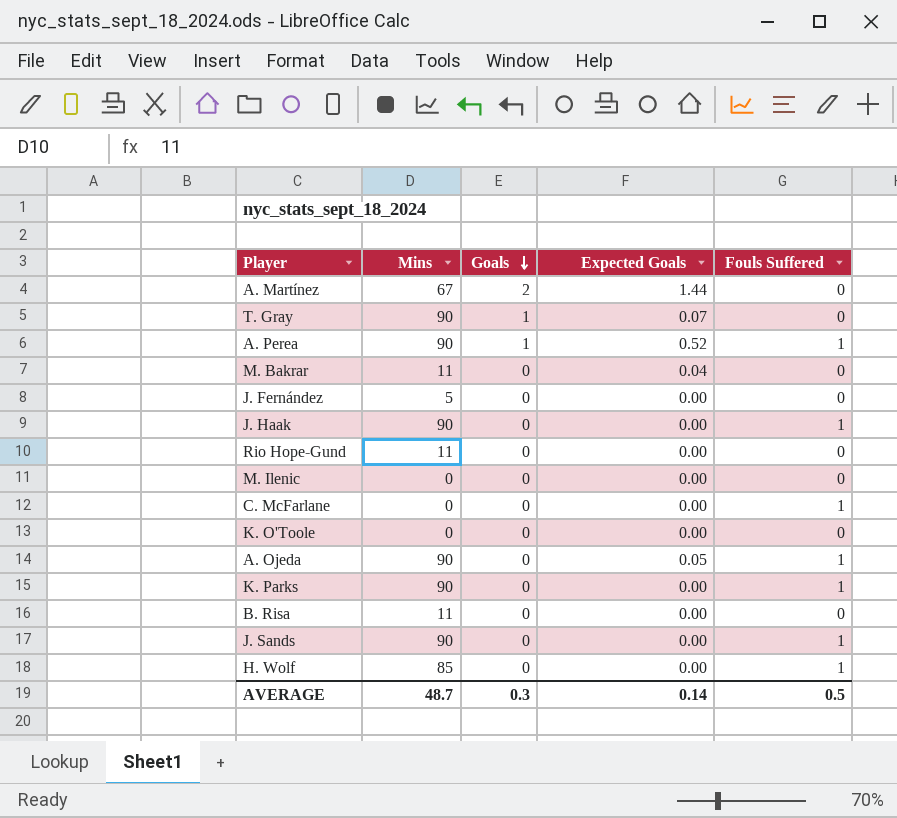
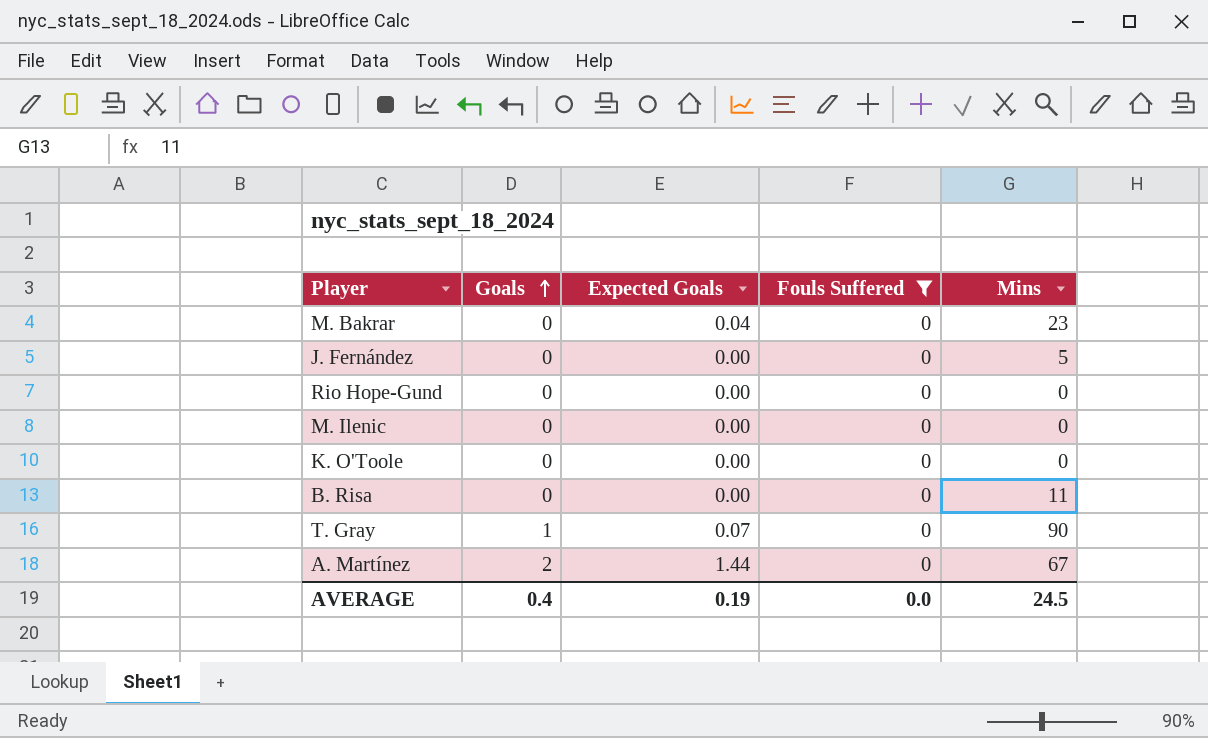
filter: none -> Fouls Suffered = 0
row order: Goals descending -> Goals ascending
column Mins | position: 2 -> 5
M. Bakrar | Mins: 11 -> 23
Rio Hope-Gund | Mins: 11 -> 0
AVERAGE | Goals: 0.3 -> 0.4
AVERAGE | Expected Goals: 0.14 -> 0.19
AVERAGE | Fouls Suffered: 0.5 -> 0.0
AVERAGE | Mins: 48.7 -> 24.5

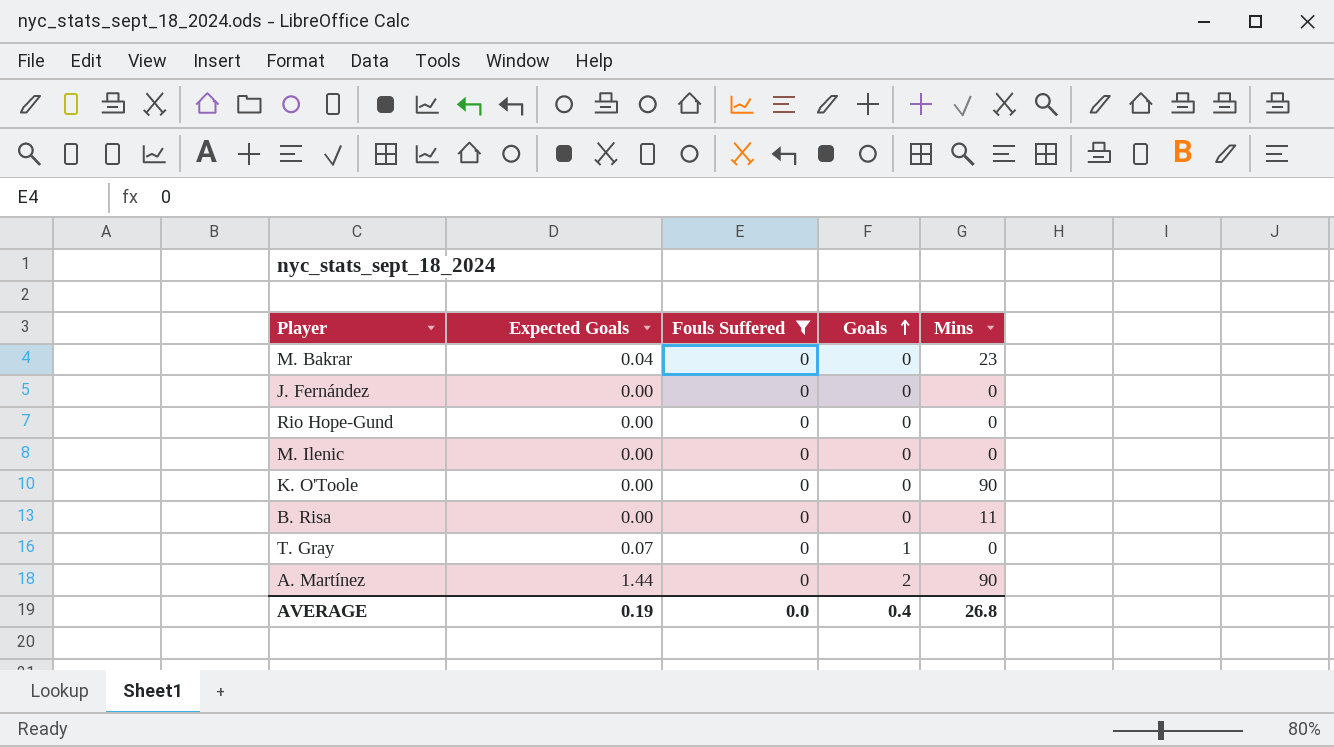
column Goals | position: 2 -> 4
J. Fernández | Mins: 5 -> 0
K. O'Toole | Mins: 0 -> 90
T. Gray | Mins: 90 -> 0
A. Martínez | Mins: 67 -> 90
AVERAGE | Mins: 24.5 -> 26.8

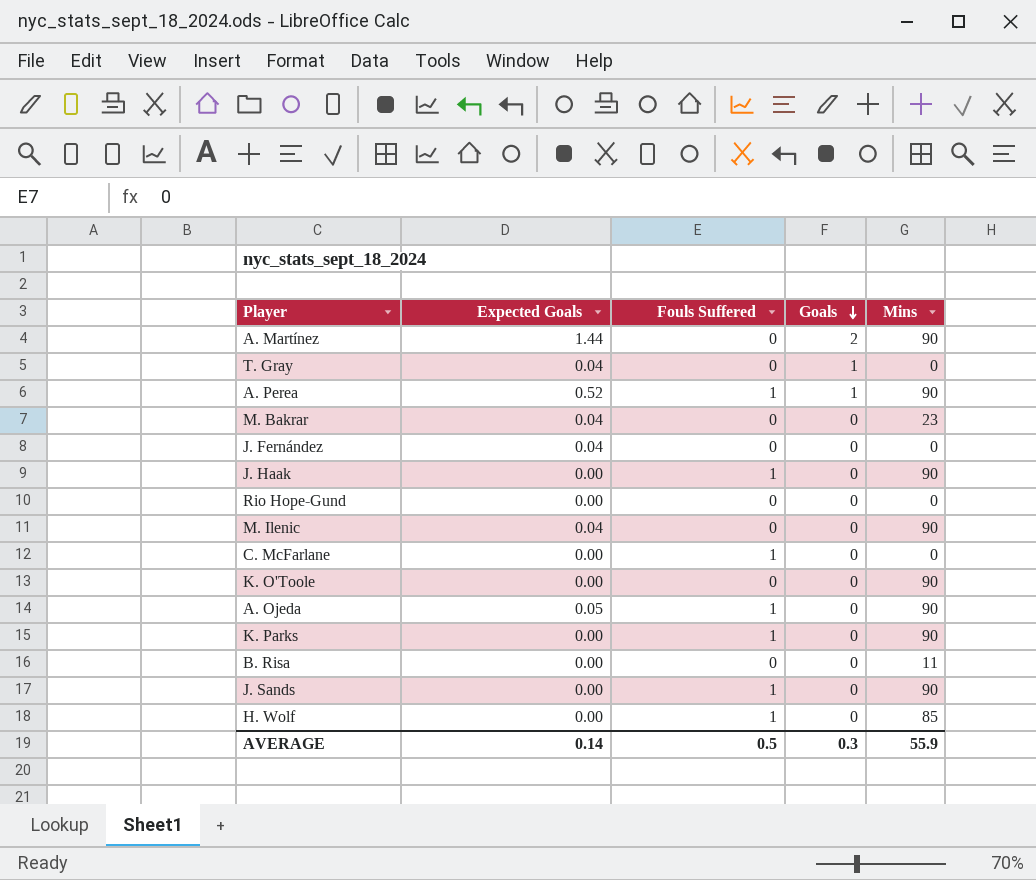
filter: Fouls Suffered = 0 -> none
row order: Goals ascending -> Goals descending
T. Gray | Expected Goals: 0.07 -> 0.04
J. Fernández | Expected Goals: 0.00 -> 0.04
M. Ilenic | Expected Goals: 0.00 -> 0.04
M. Ilenic | Mins: 0 -> 90
AVERAGE | Expected Goals: 0.19 -> 0.14
AVERAGE | Fouls Suffered: 0.0 -> 0.5
AVERAGE | Goals: 0.4 -> 0.3
AVERAGE | Mins: 26.8 -> 55.9

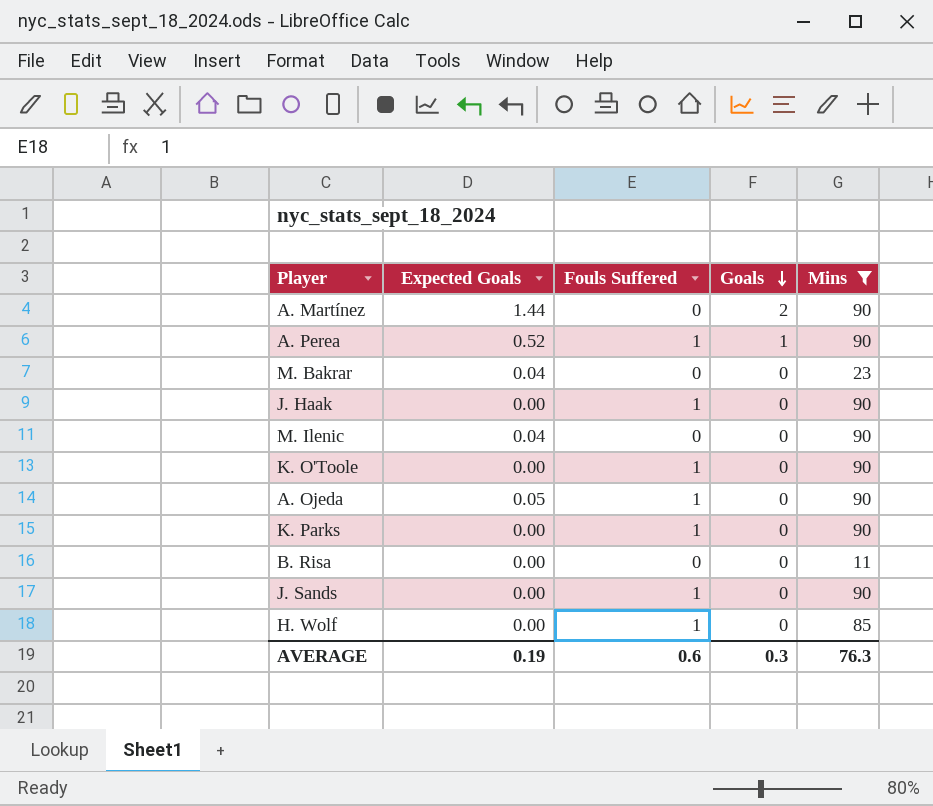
filter: none -> Mins != 0
K. O'Toole | Fouls Suffered: 0 -> 1
AVERAGE | Expected Goals: 0.14 -> 0.19
AVERAGE | Fouls Suffered: 0.5 -> 0.6
AVERAGE | Mins: 55.9 -> 76.3

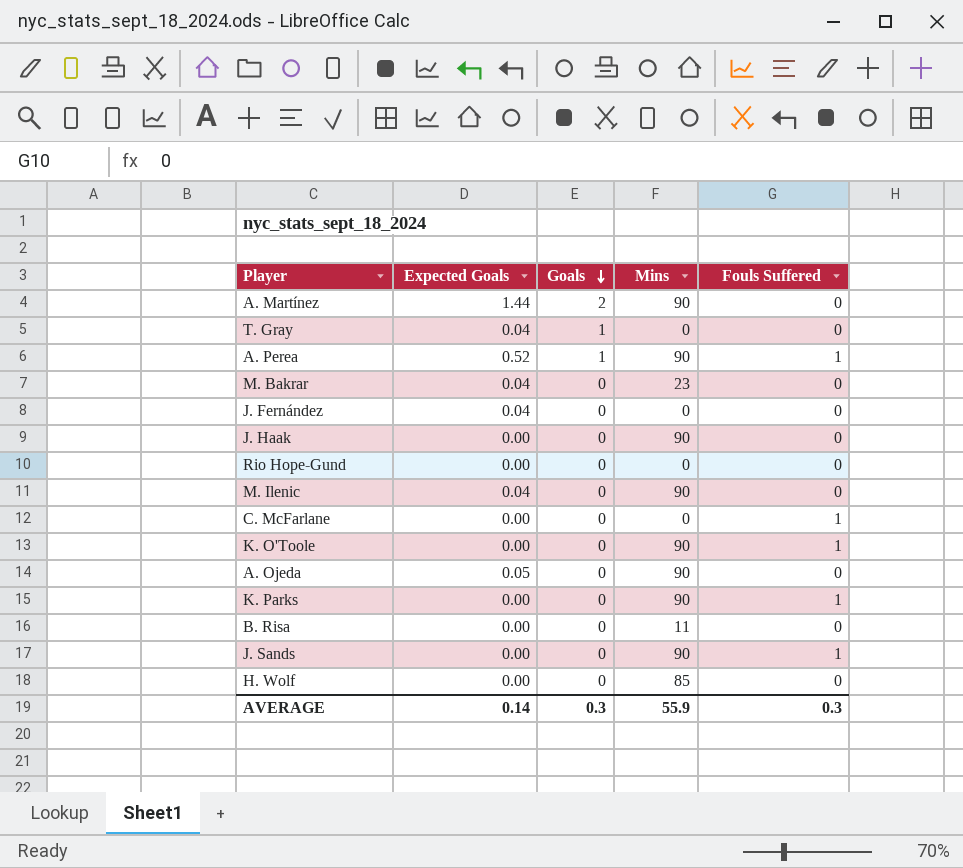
filter: Mins != 0 -> none
column Fouls Suffered | position: 3 -> 5
J. Haak | Fouls Suffered: 1 -> 0
A. Ojeda | Fouls Suffered: 1 -> 0
H. Wolf | Fouls Suffered: 1 -> 0
AVERAGE | Expected Goals: 0.19 -> 0.14
AVERAGE | Mins: 76.3 -> 55.9
AVERAGE | Fouls Suffered: 0.6 -> 0.3

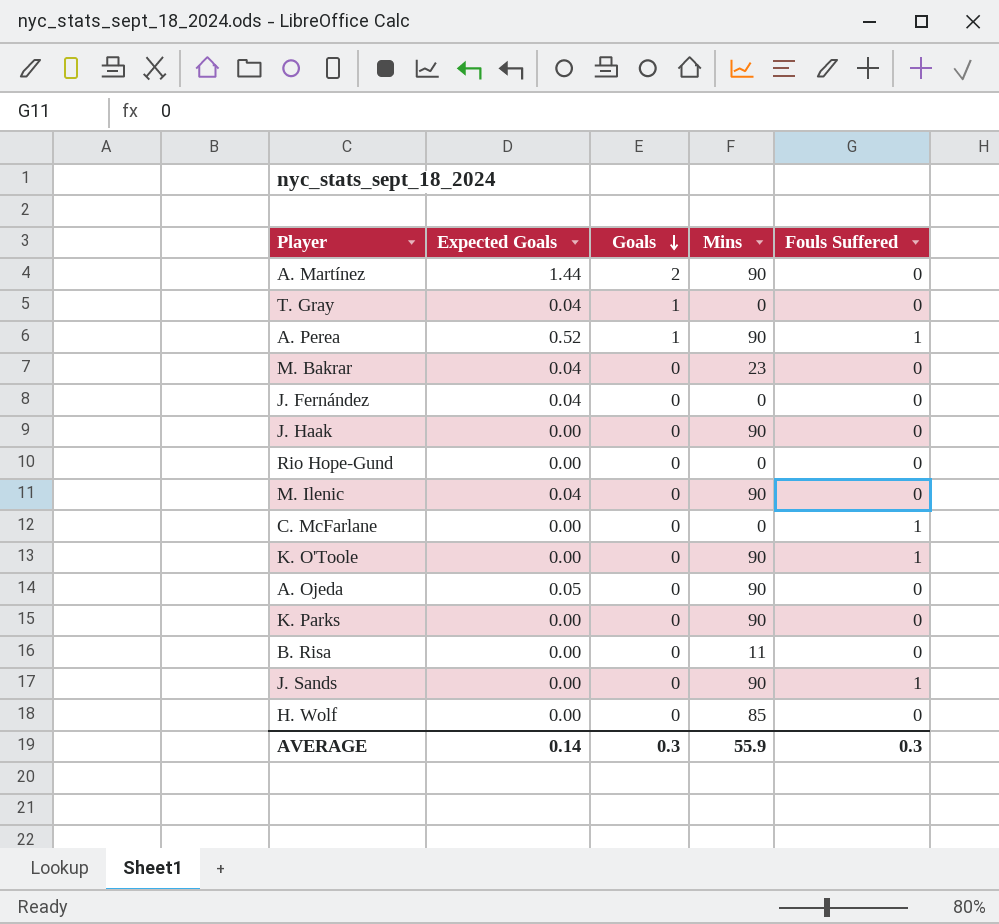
K. Parks | Fouls Suffered: 1 -> 0

